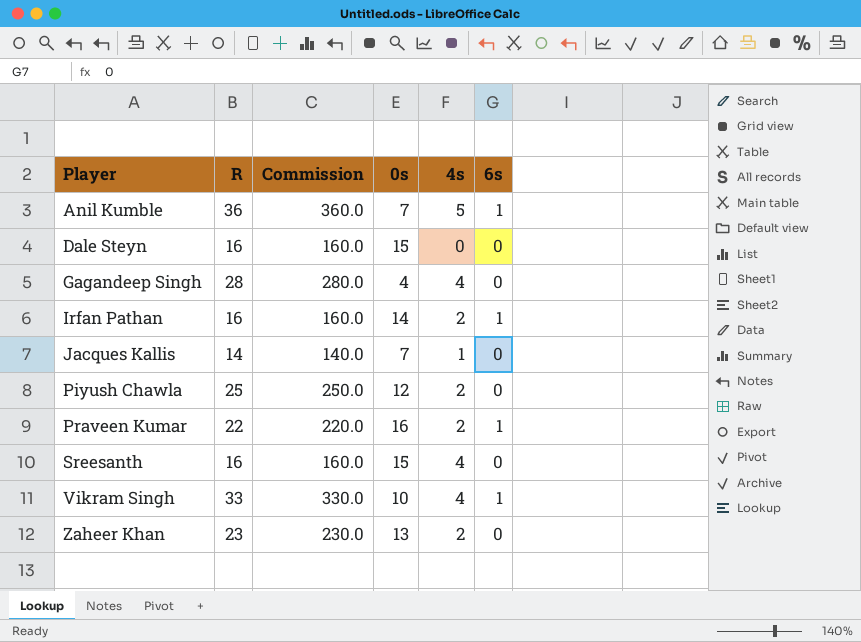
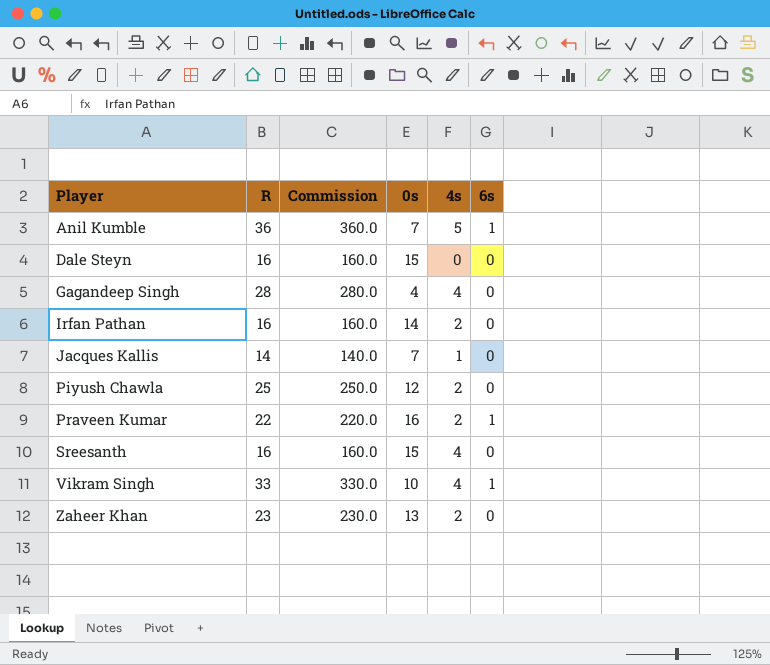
Irfan Pathan | 6s: 1 -> 0

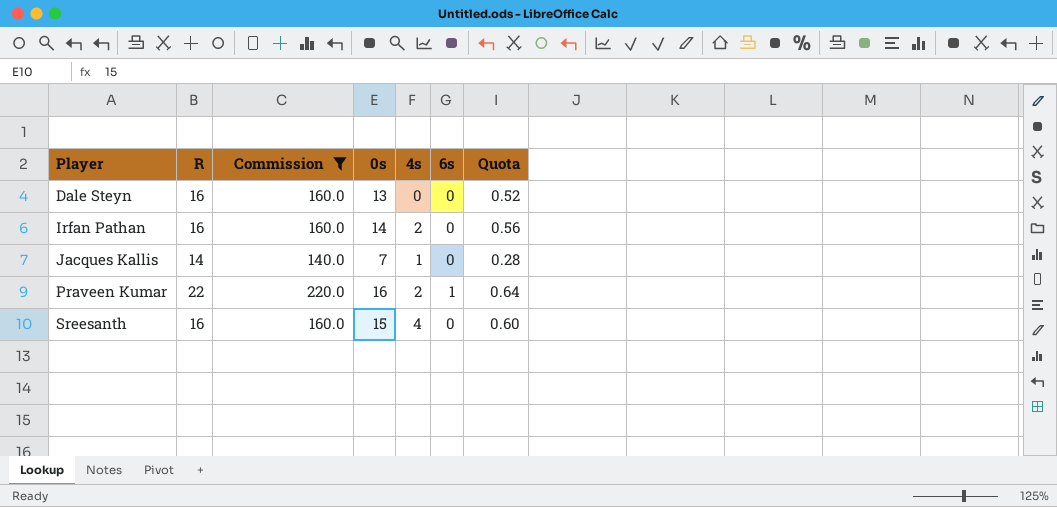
filter: none -> Commission <= 220.0
column Quota | formula: none -> [0s] * 0.04
Dale Steyn | 0s: 15 -> 13

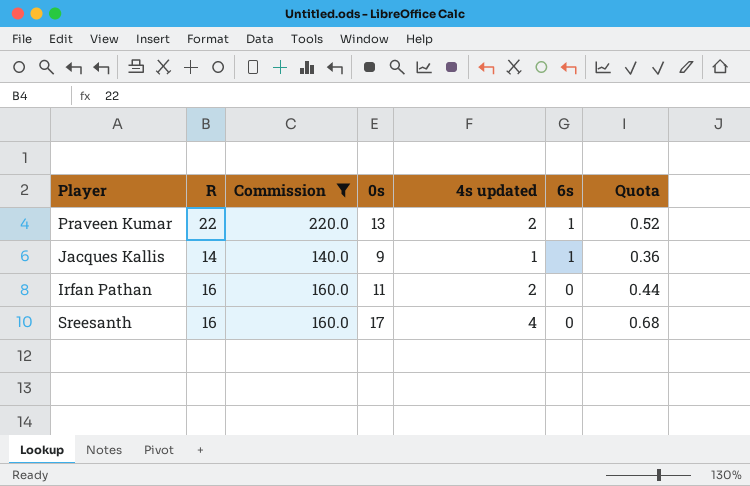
row order: Player ascending -> 6s descending
column name: 4s -> 4s updated
row Dale Steyn: 16 | 160.0 | 13 | 0 | 0 | 0.52 -> none
Praveen Kumar | 0s: 16 -> 13
Praveen Kumar | Quota: 0.64 -> 0.52
Jacques Kallis | 0s: 7 -> 9
Jacques Kallis | 6s: 0 -> 1
Jacques Kallis | Quota: 0.28 -> 0.36
Irfan Pathan | 0s: 14 -> 11
Irfan Pathan | Quota: 0.56 -> 0.44
Sreesanth | 0s: 15 -> 17
Sreesanth | Quota: 0.60 -> 0.68

